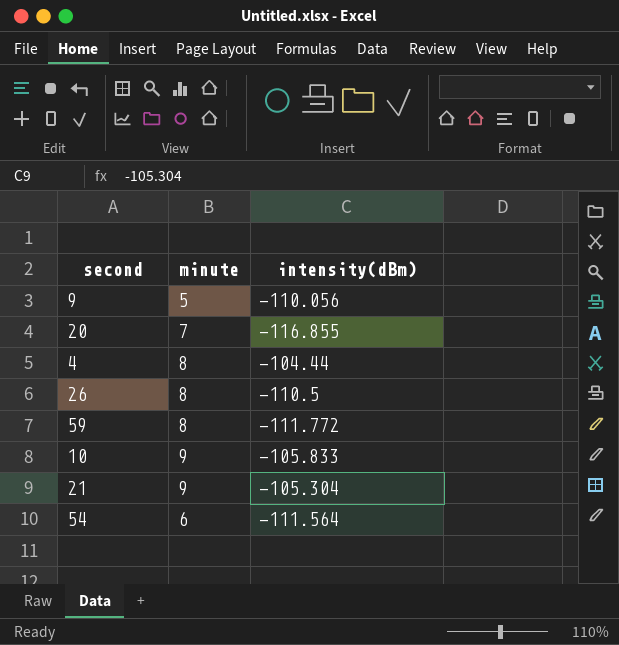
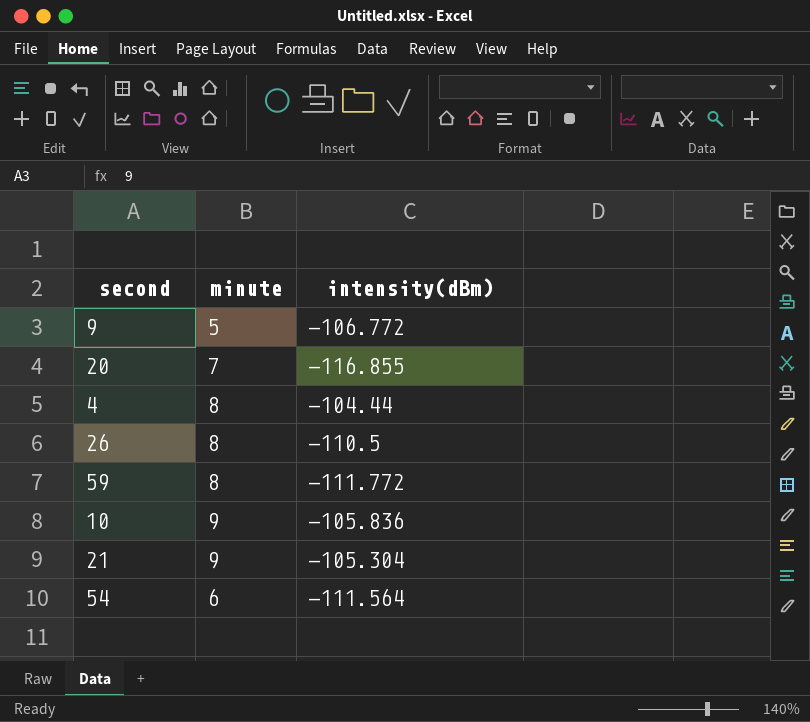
9 | intensity(dBm): -110.056 -> -106.772
10 | intensity(dBm): -105.833 -> -105.836

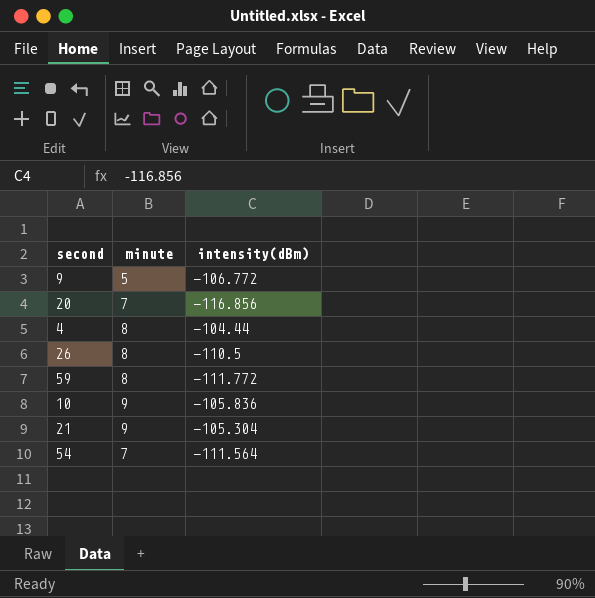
20 | intensity(dBm): -116.855 -> -116.856
54 | minute: 6 -> 7

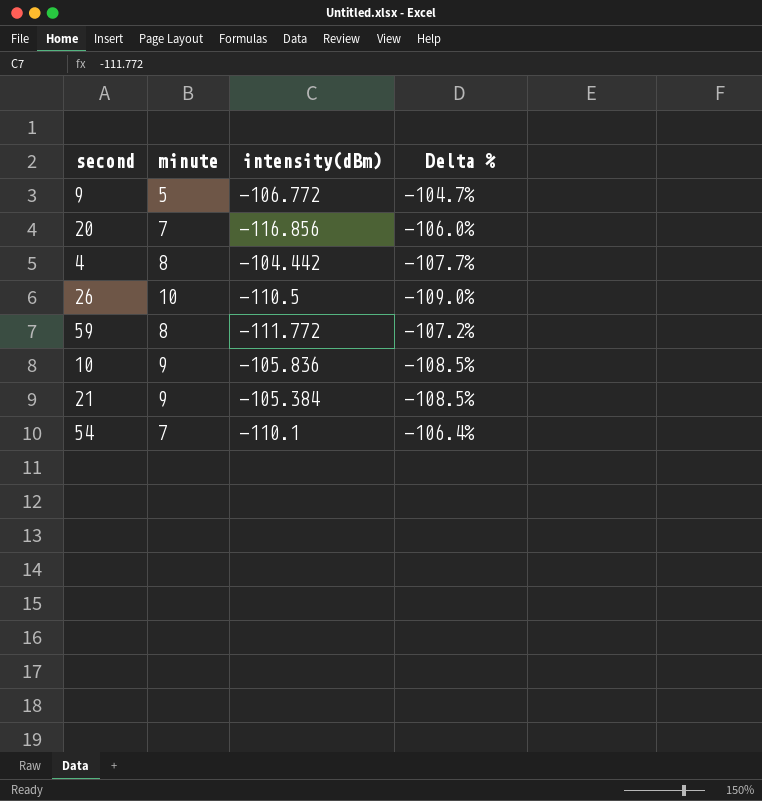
column Delta % | formula: none -> ([minute] - [intensity(dBm)]) / [intensity(dBm)]
4 | intensity(dBm): -104.44 -> -104.442
26 | minute: 8 -> 10
21 | intensity(dBm): -105.304 -> -105.384
54 | intensity(dBm): -111.564 -> -110.1

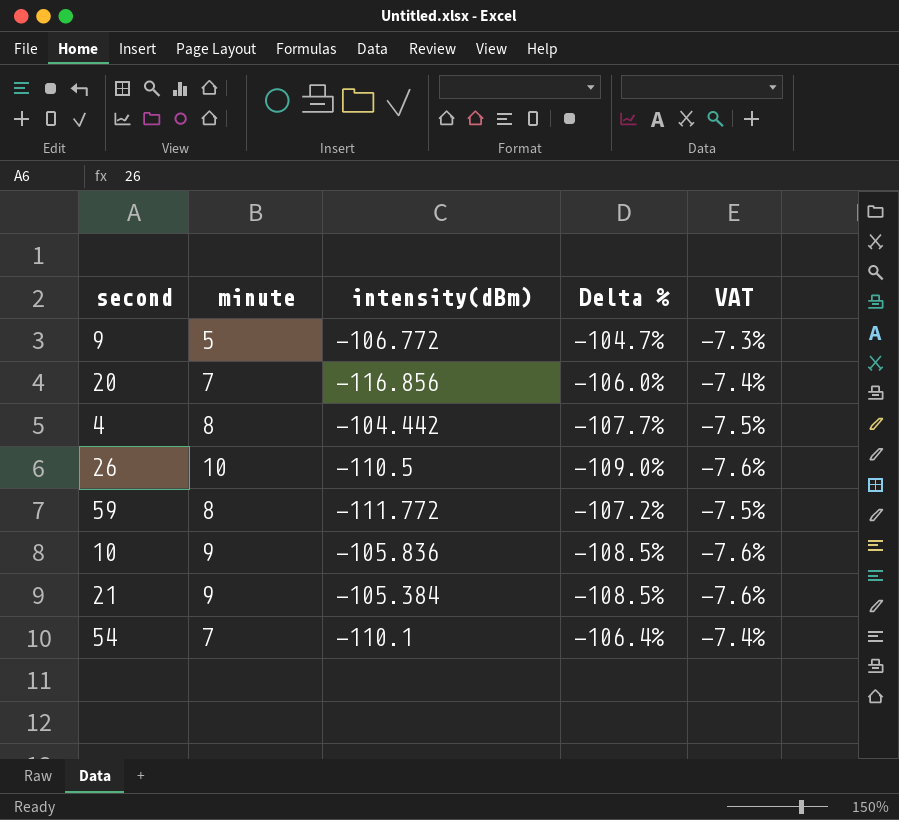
column VAT | formula: none -> [Delta %] * 0.07

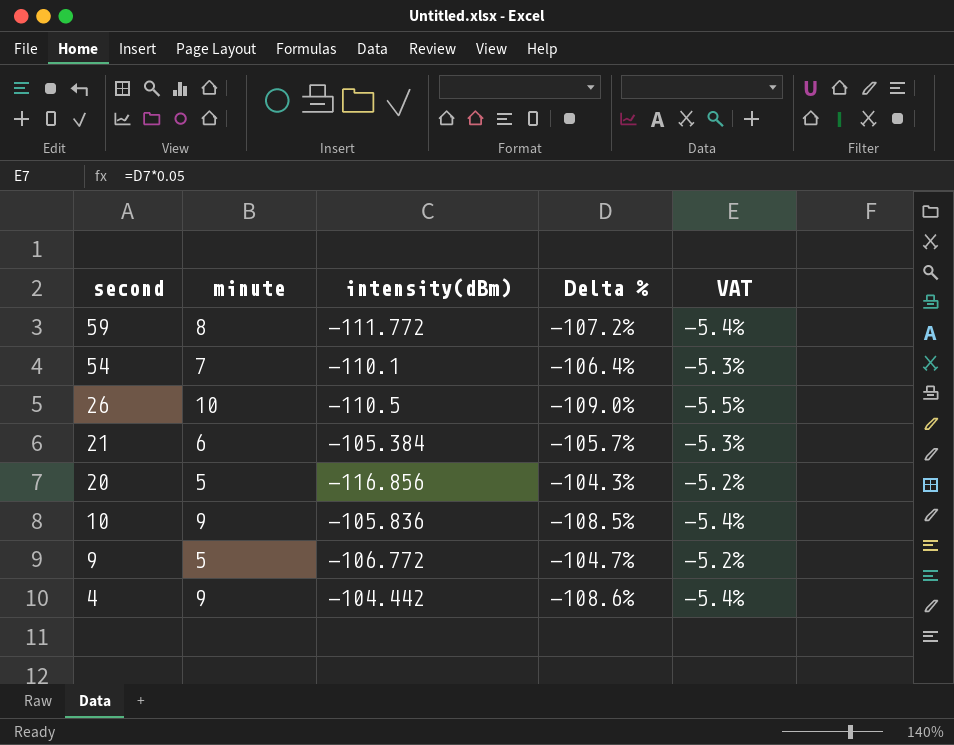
row order: none -> second descending
column VAT | formula: [Delta %] * 0.07 -> [Delta %] * 0.05
21 | minute: 9 -> 6
21 | Delta %: -108.5% -> -105.7%
20 | minute: 7 -> 5
20 | Delta %: -106.0% -> -104.3%
4 | minute: 8 -> 9
4 | Delta %: -107.7% -> -108.6%

